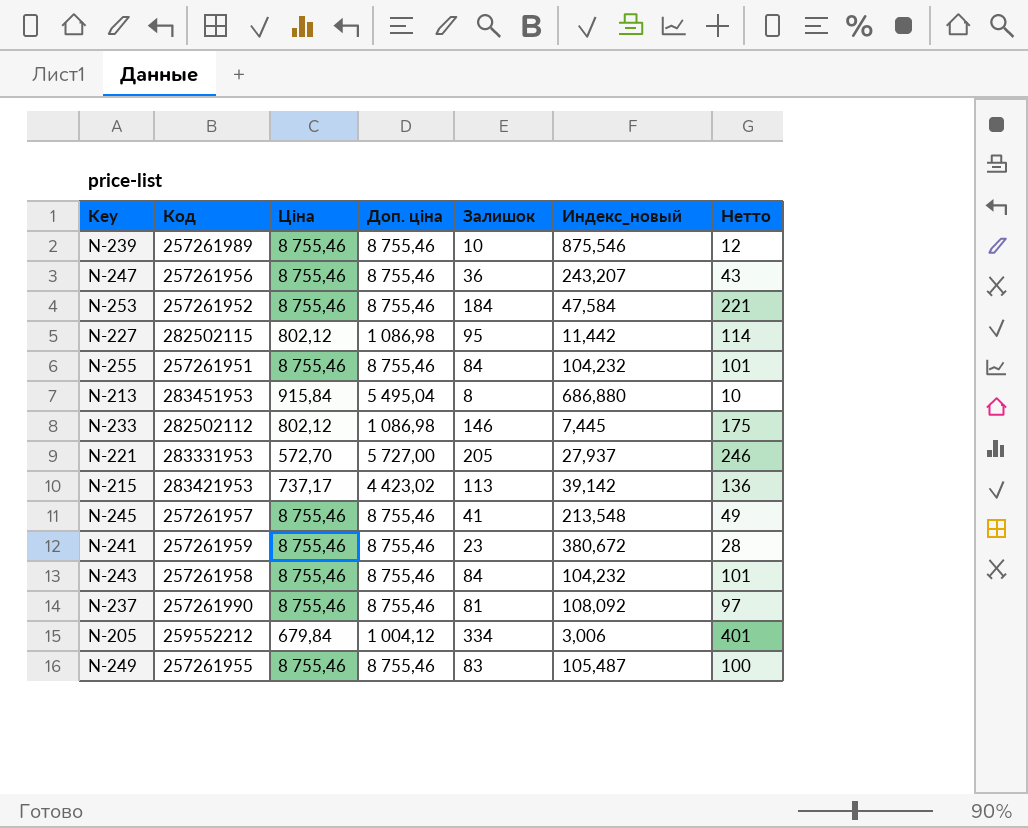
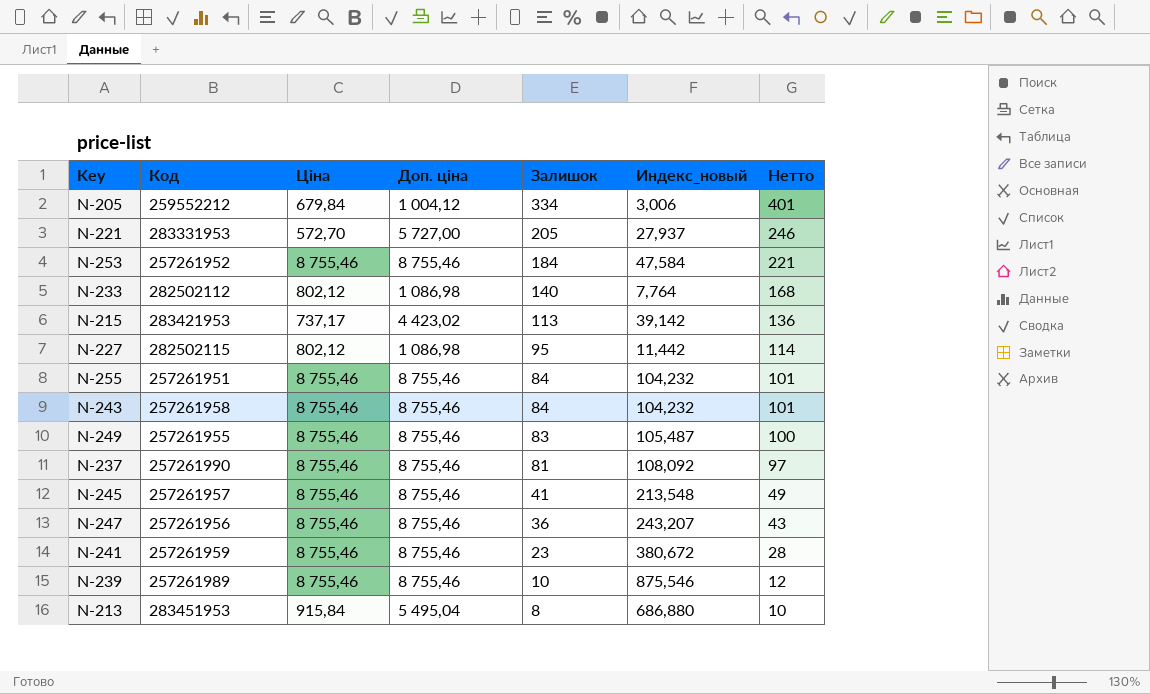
row order: none -> Залишок descending
N-233 | Залишок: 146 -> 140
N-233 | Индекс_новый: 7,445 -> 7,764
N-233 | Нетто: 175 -> 168

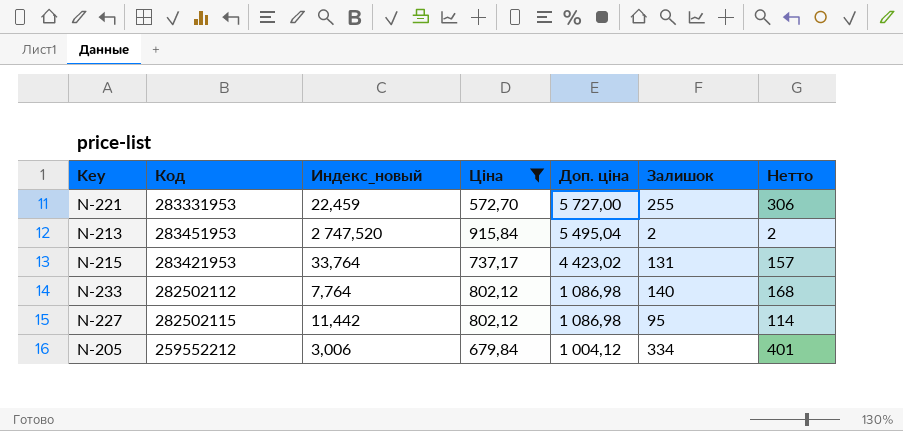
filter: none -> Ціна != 8 755,46
row order: Залишок descending -> Доп. ціна descending
column Индекс_новый | position: 6 -> 3
N-221 | Индекс_новый: 27,937 -> 22,459
N-221 | Залишок: 205 -> 255
N-221 | Нетто: 246 -> 306
N-213 | Индекс_новый: 686,880 -> 2 747,520
N-213 | Залишок: 8 -> 2
N-213 | Нетто: 10 -> 2
N-215 | Индекс_новый: 39,142 -> 33,764
N-215 | Залишок: 113 -> 131
N-215 | Нетто: 136 -> 157

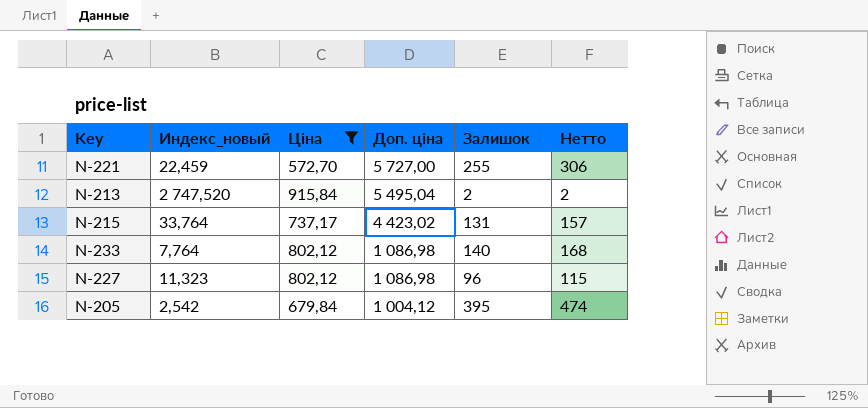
column Код | position: 2 -> none
N-227 | Индекс_новый: 11,442 -> 11,323
N-227 | Залишок: 95 -> 96
N-227 | Нетто: 114 -> 115
N-205 | Индекс_новый: 3,006 -> 2,542
N-205 | Залишок: 334 -> 395
N-205 | Нетто: 401 -> 474

